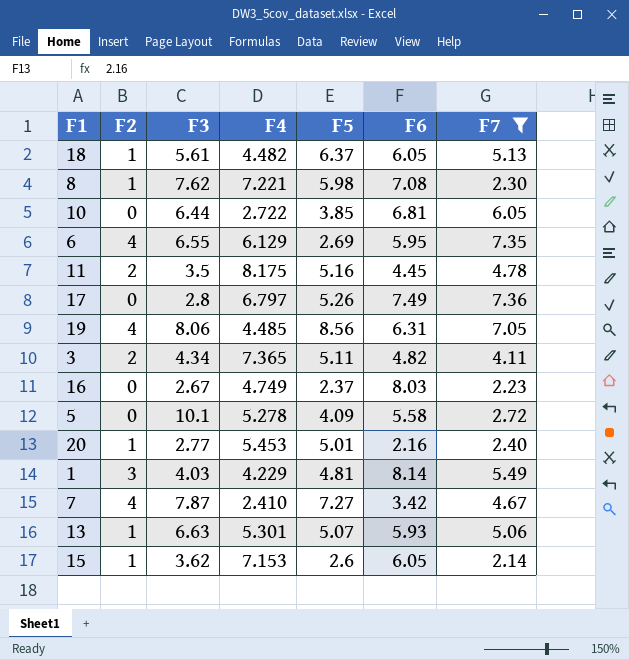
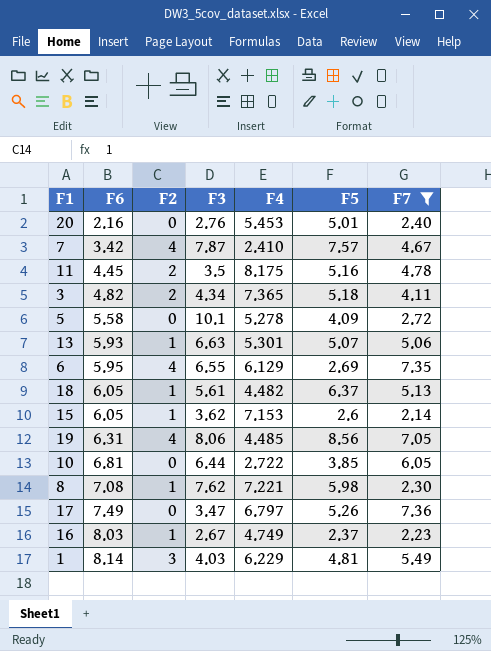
row order: none -> F6 ascending
column F6 | position: 6 -> 2
20 | F2: 1 -> 0
20 | F3: 2.77 -> 2.76
7 | F5: 7.27 -> 7.57
3 | F5: 5.11 -> 5.18
17 | F3: 2.8 -> 3.47
16 | F2: 0 -> 1
1 | F4: 4.229 -> 6.229

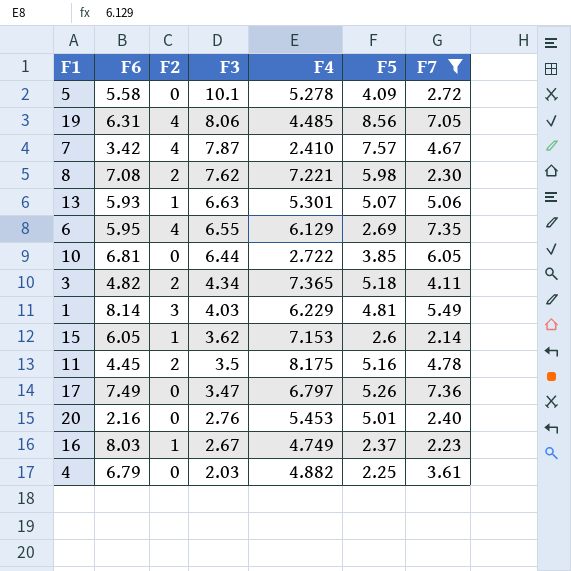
row order: F6 ascending -> F3 descending
row 18: 6.05 | 1 | 5.61 | 4.482 | 6.37 | 5.13 -> none
8 | F2: 1 -> 2
row 4: none -> 6.79 | 0 | 2.03 | 4.882 | 2.25 | 3.61

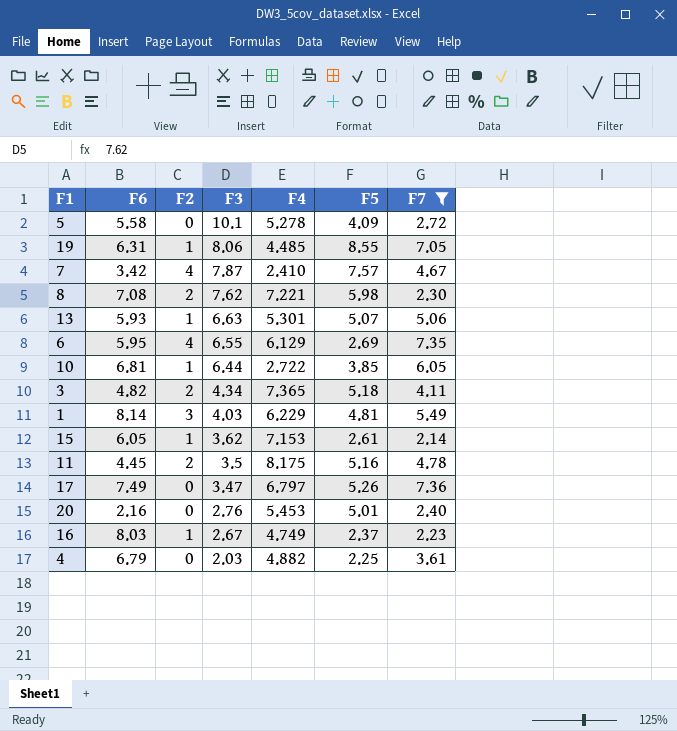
19 | F2: 4 -> 1
19 | F5: 8.56 -> 8.55
10 | F2: 0 -> 1
15 | F5: 2.6 -> 2.61

